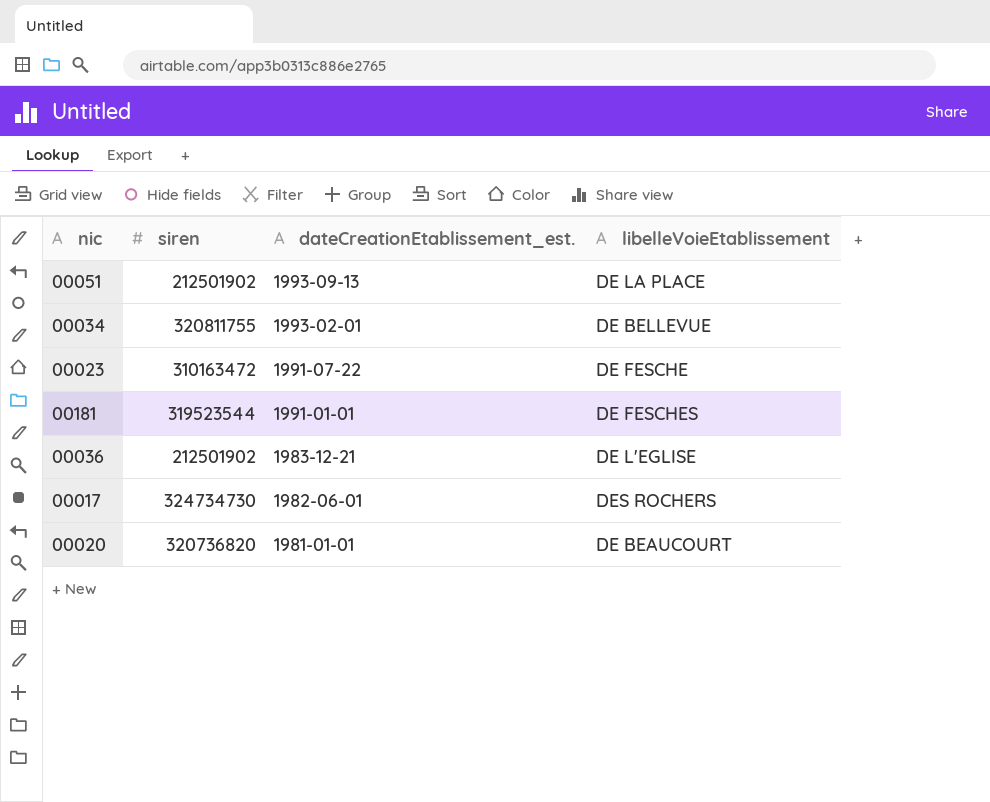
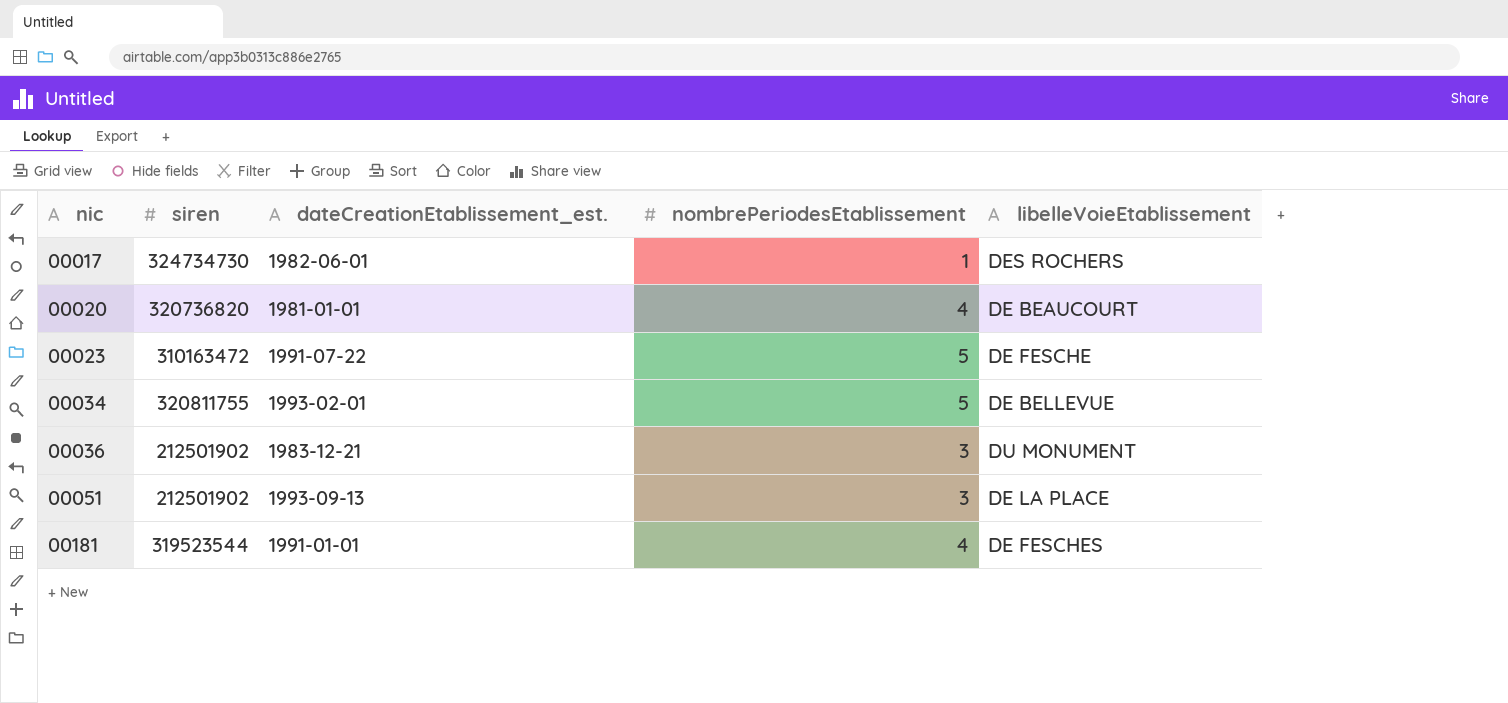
row order: dateCreationEtablissement_est. descending -> nic ascending
column nombrePeriodesEtablissement | position: none -> 4
00036 | libelleVoieEtablissement: DE L'EGLISE -> DU MONUMENT

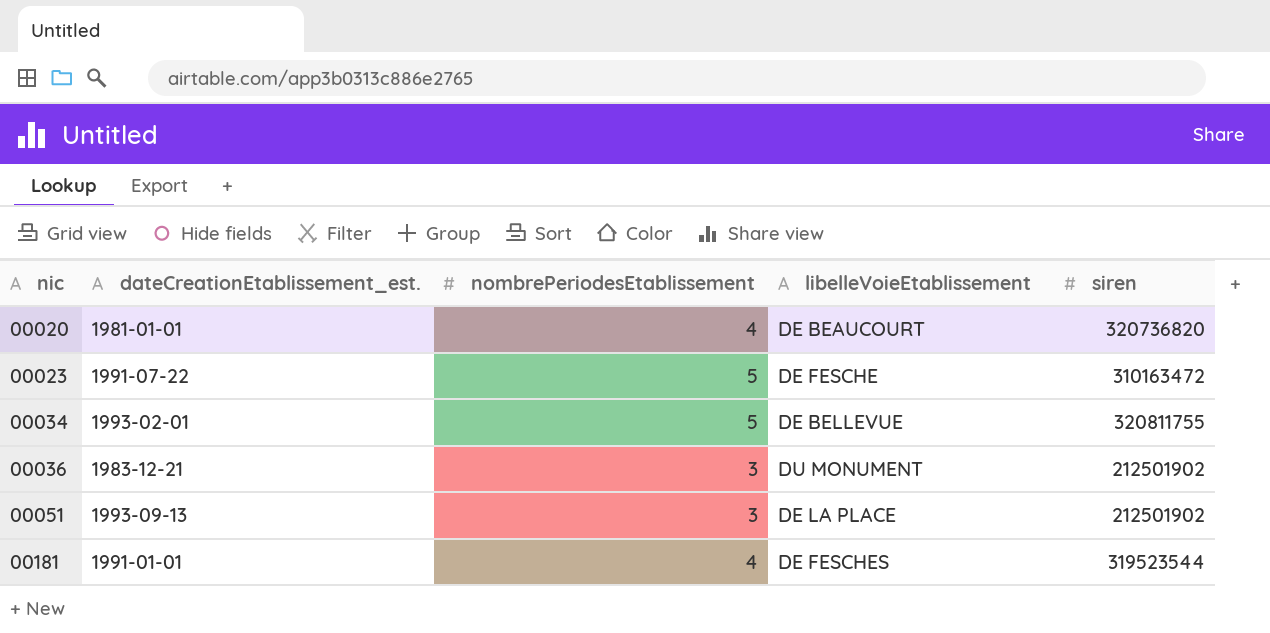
column siren | position: 2 -> 5
row 00017: 324734730 | 1982-06-01 | 1 | DES ROCHERS -> none

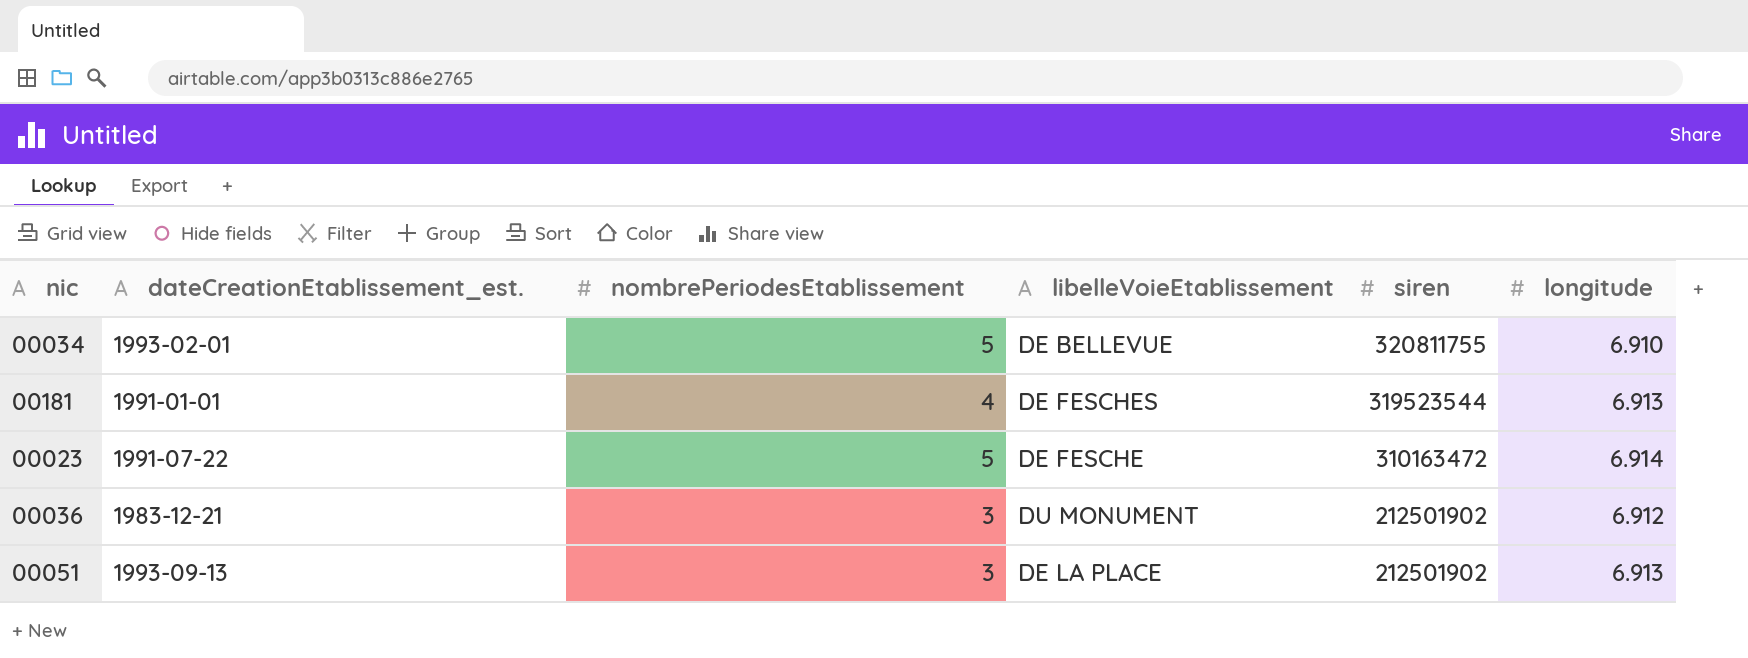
row order: nic ascending -> siren descending
column longitude | position: none -> 6
row 00020: 1981-01-01 | 4 | DE BEAUCOURT | 320736820 -> none

